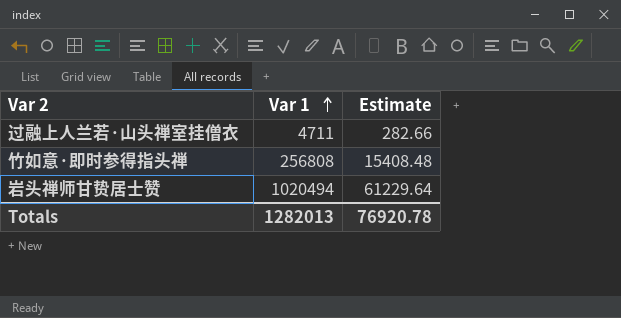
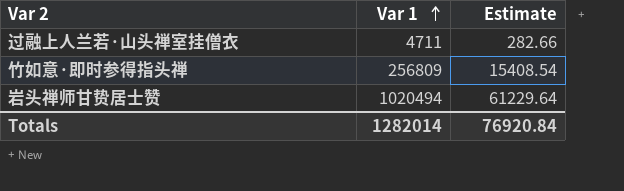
竹如意·即时参得指头禅 | Var 1: 256808 -> 256809
竹如意·即时参得指头禅 | Estimate: 15408.48 -> 15408.54
Totals | Var 1: 1282013 -> 1282014
Totals | Estimate: 76920.78 -> 76920.84

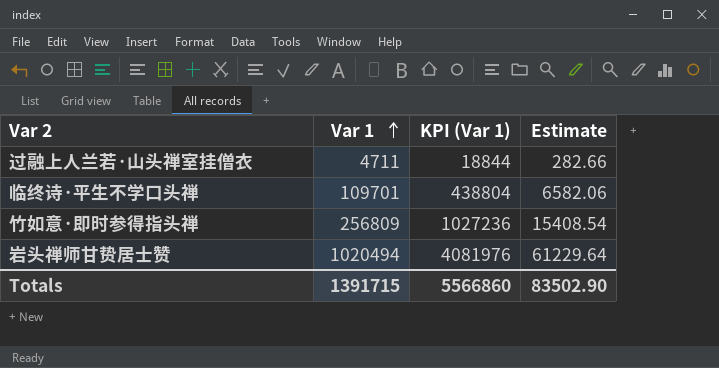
column KPI (Var 1) | formula: none -> [Var 1] * 4
row 临终诗·平生不学口头禅: none -> 109701 | 438804 | 6582.06
Totals | Var 1: 1282014 -> 1391715
Totals | Estimate: 76920.84 -> 83502.90

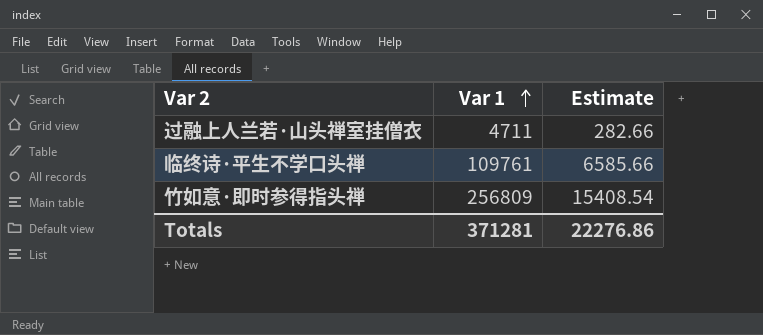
column KPI (Var 1) | formula: [Var 1] * 4 -> none
row 岩头禅师甘贽居士赞: 1020494 | 4081976 | 61229.64 -> none
临终诗·平生不学口头禅 | Var 1: 109701 -> 109761
临终诗·平生不学口头禅 | Estimate: 6582.06 -> 6585.66
Totals | Var 1: 1391715 -> 371281
Totals | Estimate: 83502.90 -> 22276.86

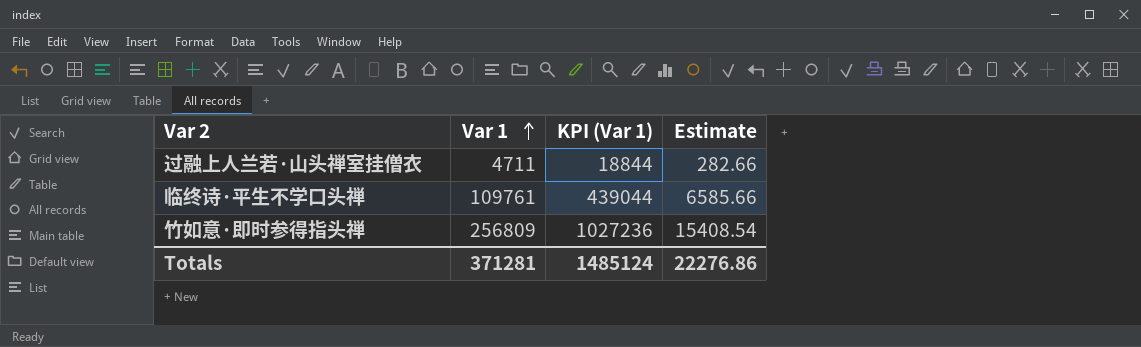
column KPI (Var 1) | formula: none -> [Var 1] * 4

